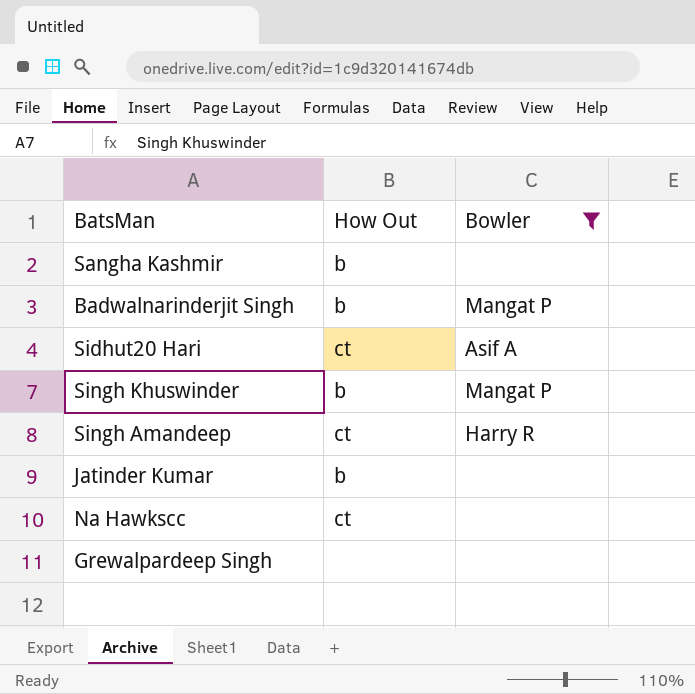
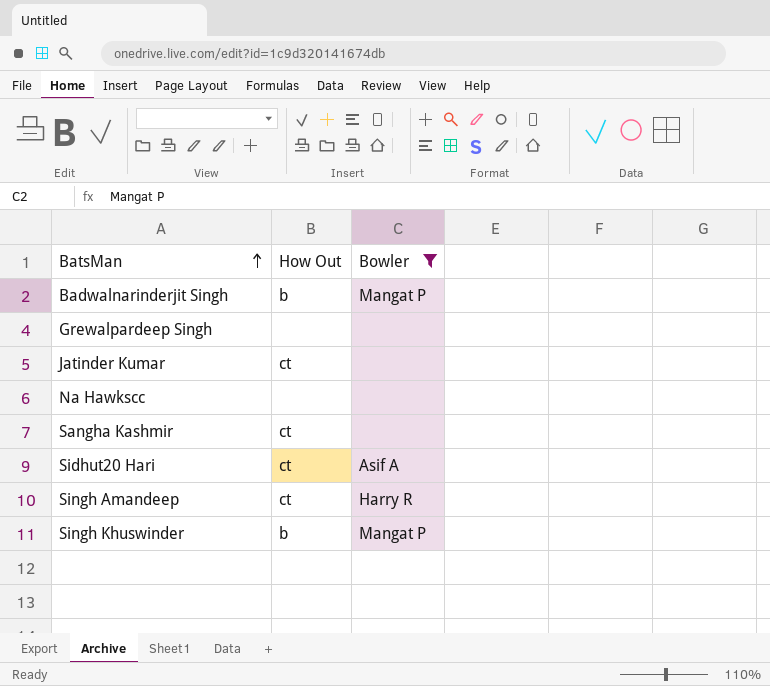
row order: none -> BatsMan ascending
Jatinder Kumar | How Out: b -> ct
Na Hawkscc | How Out: ct -> none
Sangha Kashmir | How Out: b -> ct

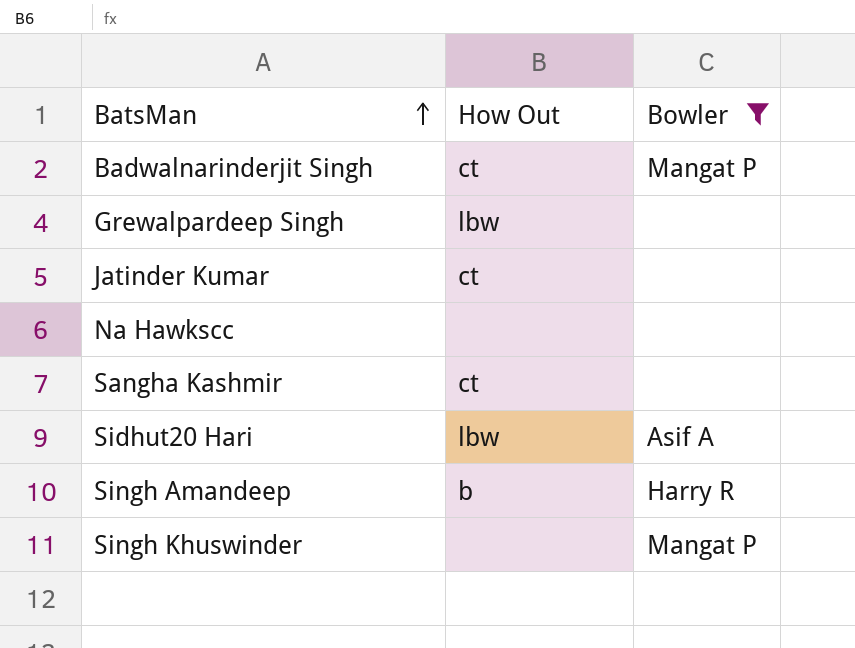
Badwalnarinderjit Singh | How Out: b -> ct
Grewalpardeep Singh | How Out: none -> lbw
Sidhut20 Hari | How Out: ct -> lbw
Singh Amandeep | How Out: ct -> b
Singh Khuswinder | How Out: b -> none

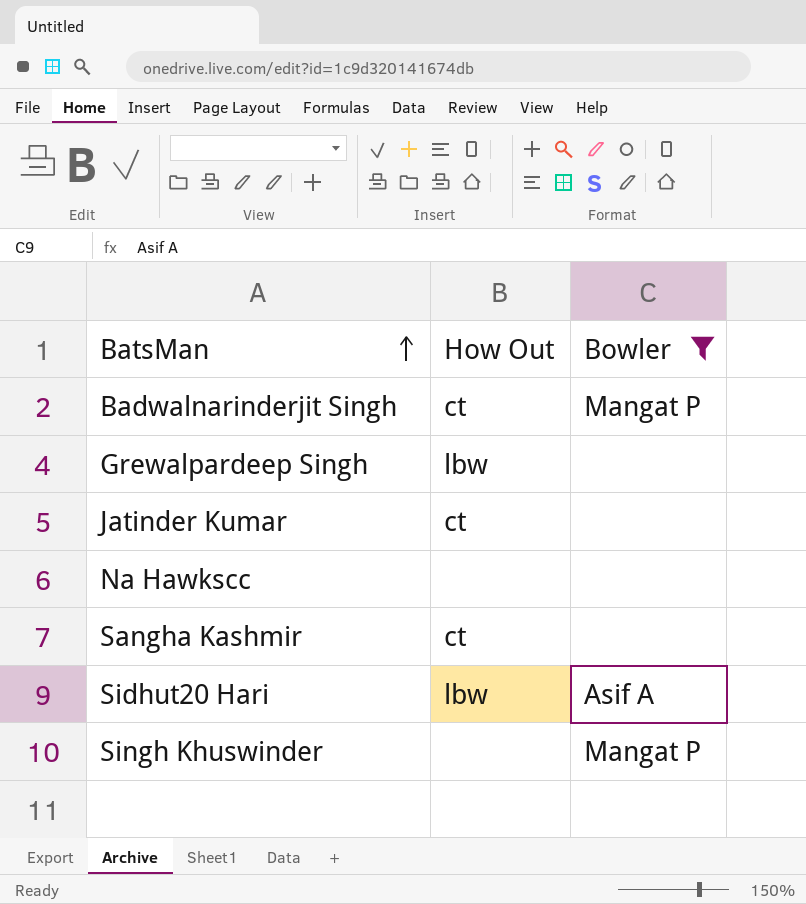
row Singh Amandeep: b | Harry R -> none

